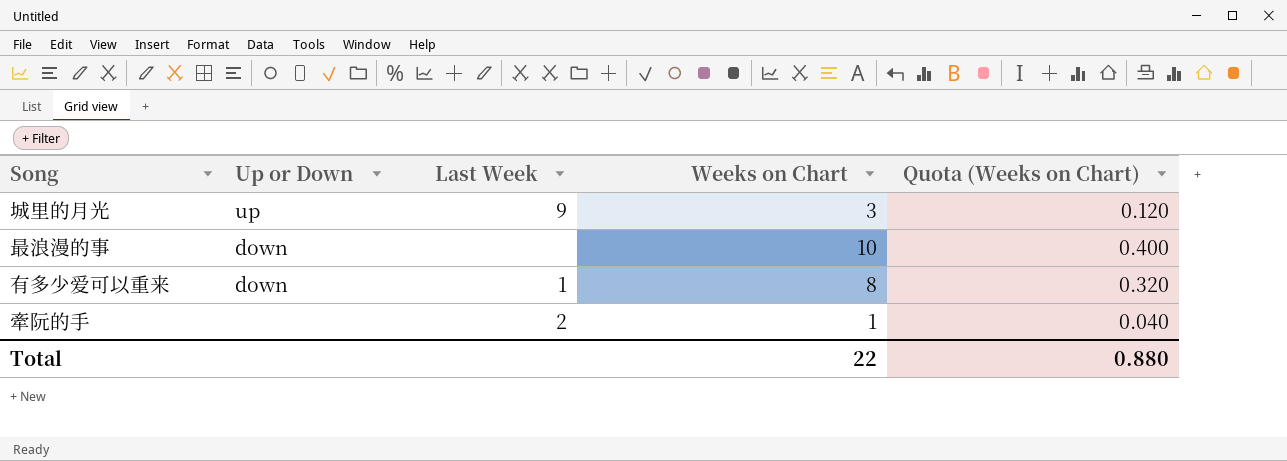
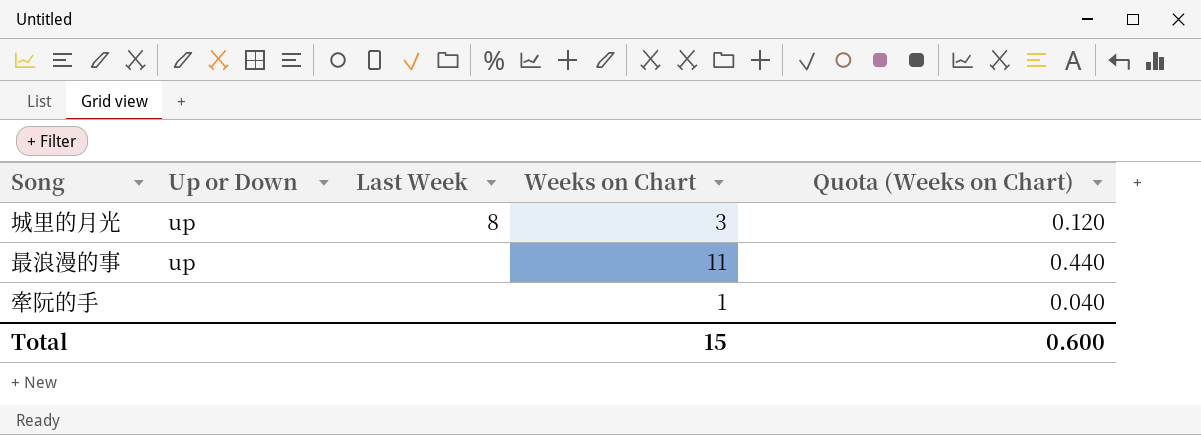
row 有多少爱可以重来: down | 1 | 8 | 0.320 -> none
城里的月光 | Last Week: 9 -> 8
最浪漫的事 | Up or Down: down -> up
最浪漫的事 | Weeks on Chart: 10 -> 11
最浪漫的事 | Quota (Weeks on Chart): 0.400 -> 0.440
牽阮的手 | Last Week: 2 -> none
Total | Weeks on Chart: 22 -> 15
Total | Quota (Weeks on Chart): 0.880 -> 0.600

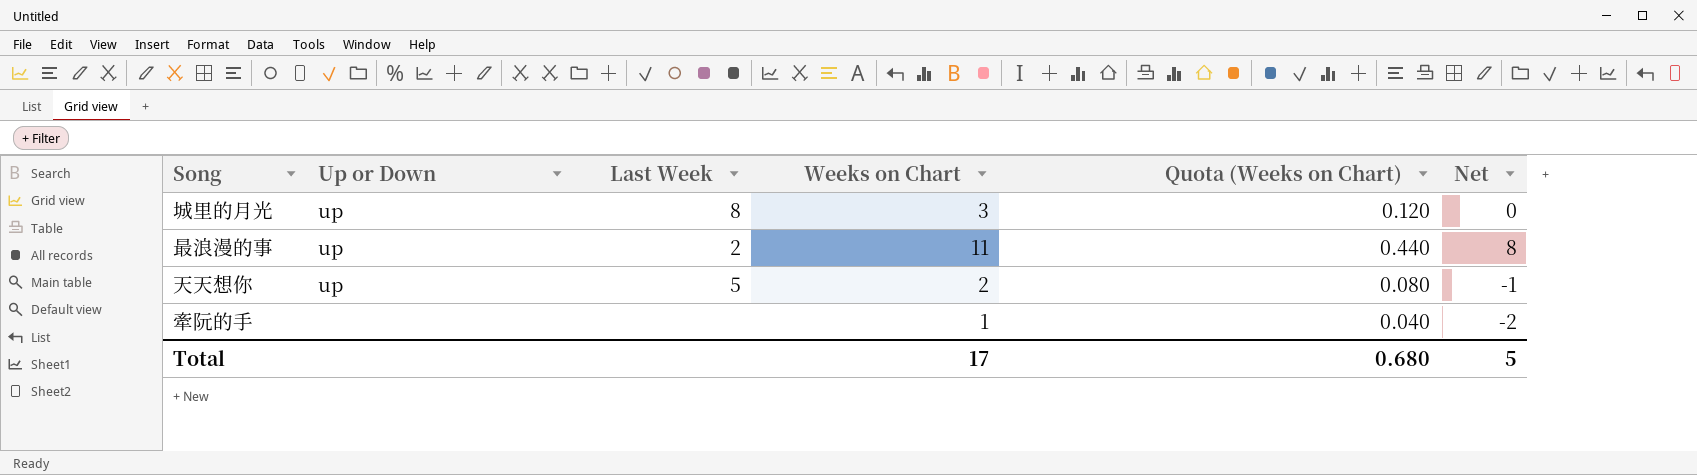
column Net | formula: none -> [Weeks on Chart] - 3
最浪漫的事 | Last Week: none -> 2
row 天天想你: none -> up | 5 | 2 | 0.080 | -1
Total | Weeks on Chart: 15 -> 17
Total | Quota (Weeks on Chart): 0.600 -> 0.680

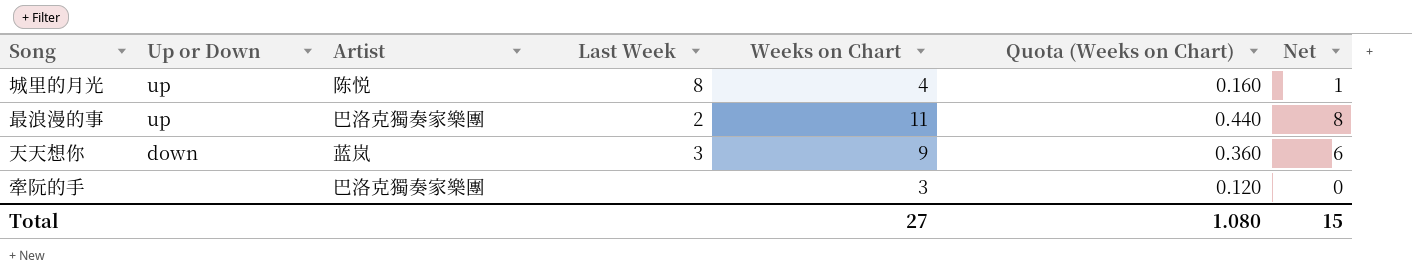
column Artist | position: none -> 3
城里的月光 | Weeks on Chart: 3 -> 4
城里的月光 | Quota (Weeks on Chart): 0.120 -> 0.160
城里的月光 | Net: 0 -> 1
天天想你 | Up or Down: up -> down
天天想你 | Last Week: 5 -> 3
天天想你 | Weeks on Chart: 2 -> 9
天天想你 | Quota (Weeks on Chart): 0.080 -> 0.360
天天想你 | Net: -1 -> 6
牽阮的手 | Weeks on Chart: 1 -> 3
牽阮的手 | Quota (Weeks on Chart): 0.040 -> 0.120
牽阮的手 | Net: -2 -> 0
Total | Weeks on Chart: 17 -> 27
Total | Quota (Weeks on Chart): 0.680 -> 1.080
Total | Net: 5 -> 15

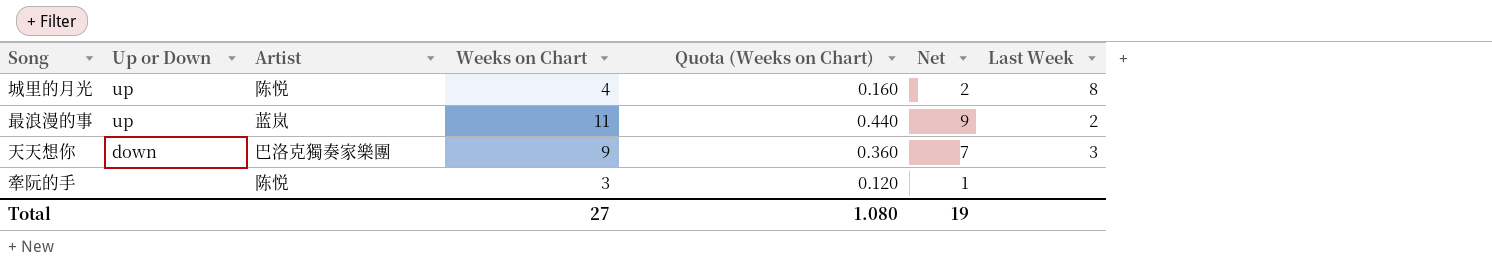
column Net | formula: [Weeks on Chart] - 3 -> [Weeks on Chart] - 2
column Last Week | position: 4 -> 7
最浪漫的事 | Artist: 巴洛克獨奏家樂團 -> 蓝岚
天天想你 | Artist: 蓝岚 -> 巴洛克獨奏家樂團
牽阮的手 | Artist: 巴洛克獨奏家樂團 -> 陈悦
Total | Net: 15 -> 19

